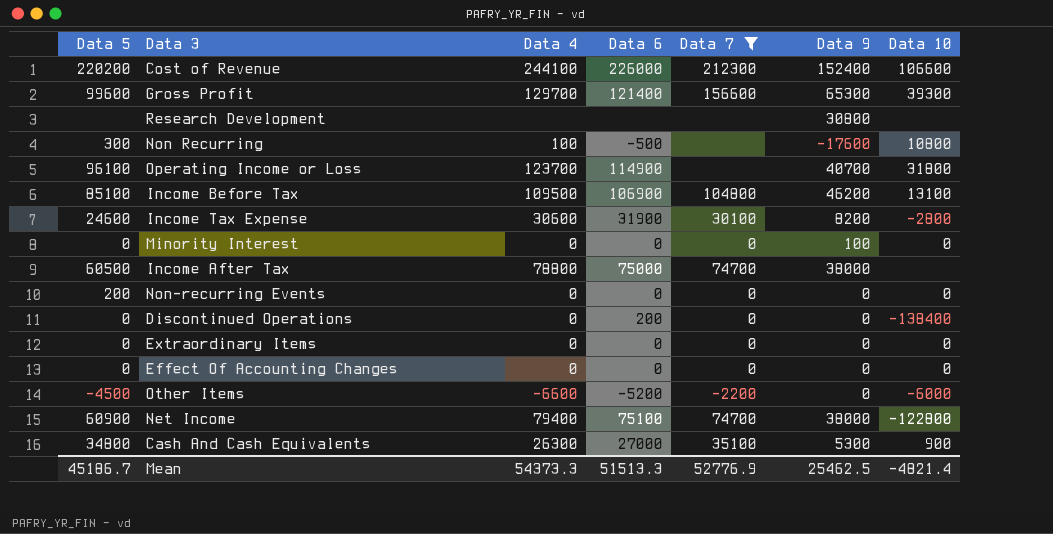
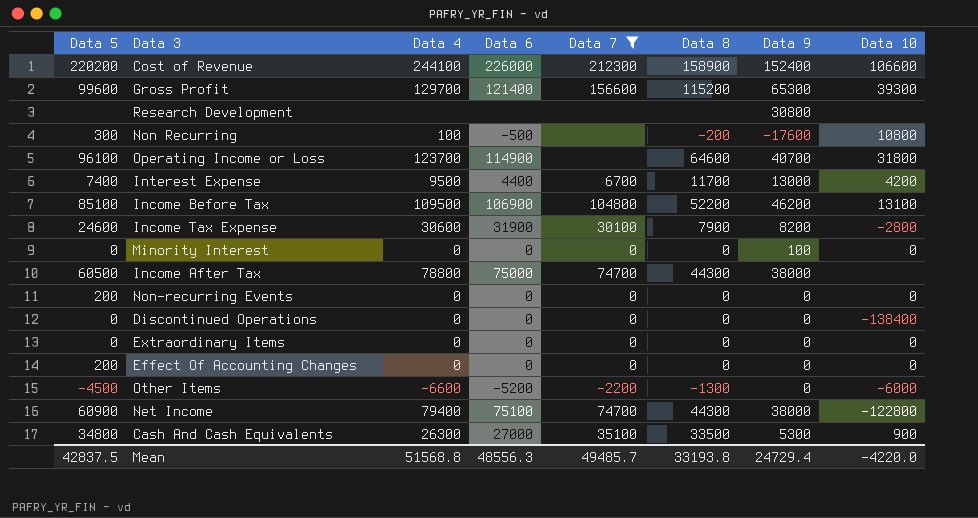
column Data 8 | position: none -> 6
row Interest Expense: none -> 7400 | 9500 | 4400 | 6700 | 11700 | 13000 | 4200
Discontinued Operations | Data 6: 200 -> 0
Effect Of Accounting Changes | Data 5: 0 -> 200
Mean | Data 5: 45186.7 -> 42837.5
Mean | Data 4: 54373.3 -> 51568.8
Mean | Data 6: 51513.3 -> 48556.3
Mean | Data 7: 52776.9 -> 49485.7
Mean | Data 9: 25462.5 -> 24729.4
Mean | Data 10: -4821.4 -> -4220.0

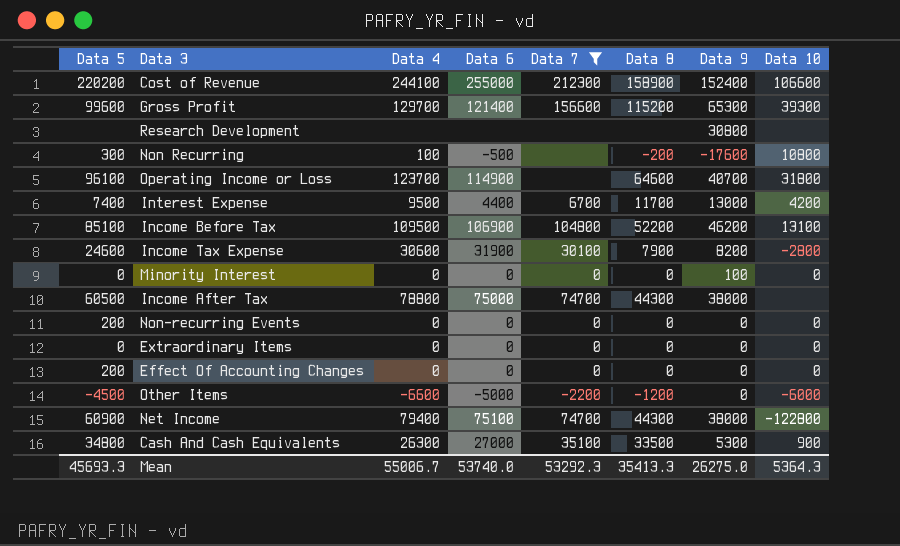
row Discontinued Operations: 0 | 0 | 0 | 0 | 0 | 0 | -138400 -> none
Cost of Revenue | Data 6: 226000 -> 255000
Other Items | Data 6: -5200 -> -5000
Other Items | Data 8: -1300 -> -1200
Mean | Data 5: 42837.5 -> 45693.3
Mean | Data 4: 51568.8 -> 55006.7
Mean | Data 6: 48556.3 -> 53740.0
Mean | Data 7: 49485.7 -> 53292.3
Mean | Data 8: 33193.8 -> 35413.3
Mean | Data 9: 24729.4 -> 26275.0
Mean | Data 10: -4220.0 -> 5364.3

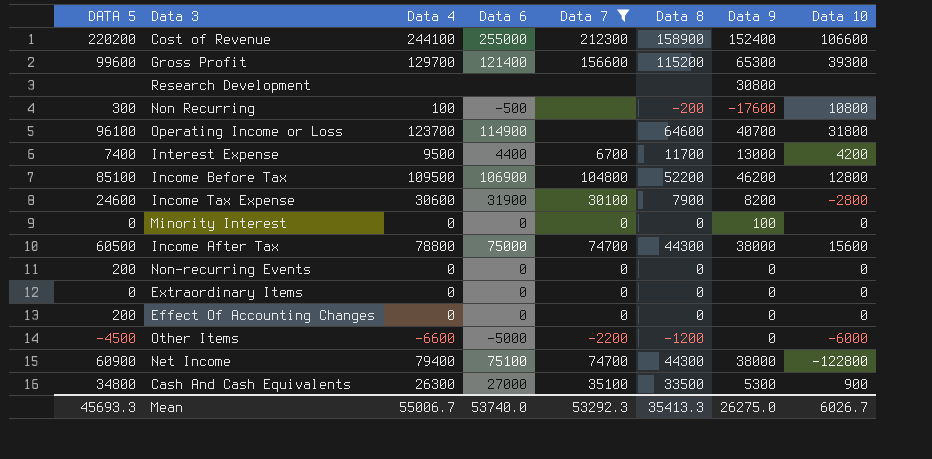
column name: Data 5 -> DATA 5
Income Before Tax | Data 10: 13100 -> 12800
Income After Tax | Data 10: none -> 15600
Mean | Data 10: 5364.3 -> 6026.7

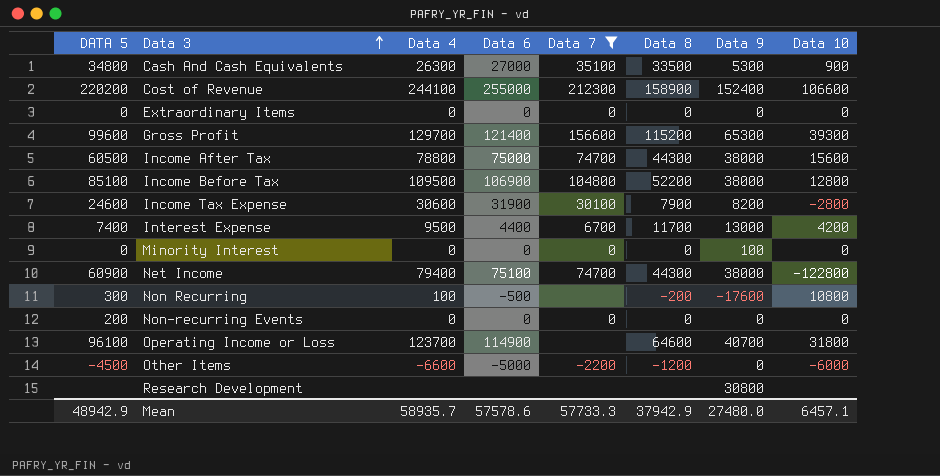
row order: none -> Data 3 ascending
row Effect Of Accounting Changes: 200 | 0 | 0 | 0 | 0 | 0 | 0 -> none
Income Before Tax | Data 9: 46200 -> 38000
Mean | DATA 5: 45693.3 -> 48942.9
Mean | Data 4: 55006.7 -> 58935.7
Mean | Data 6: 53740.0 -> 57578.6
Mean | Data 7: 53292.3 -> 57733.3
Mean | Data 8: 35413.3 -> 37942.9
Mean | Data 9: 26275.0 -> 27480.0
Mean | Data 10: 6026.7 -> 6457.1

